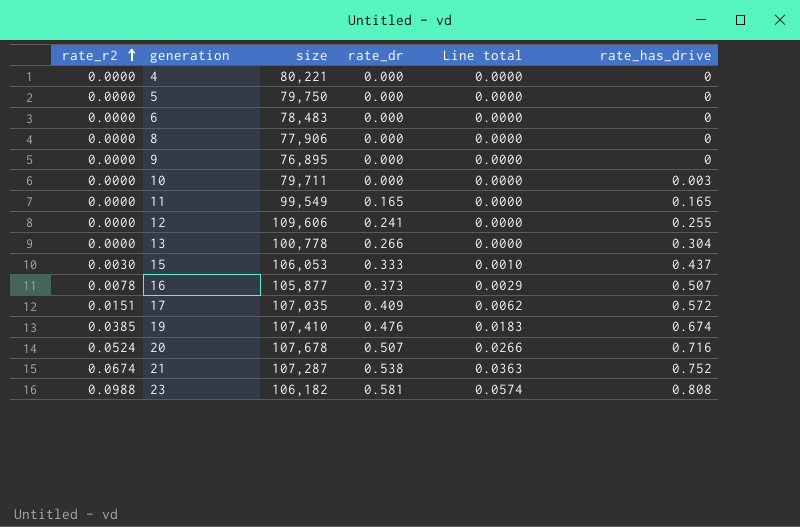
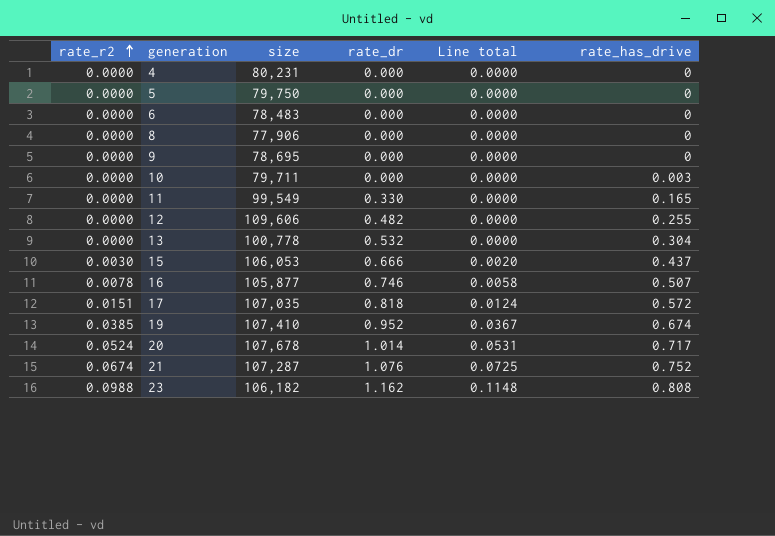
4 | size: 80,221 -> 80,231
9 | size: 76,895 -> 78,695
11 | rate_dr: 0.165 -> 0.330
12 | rate_dr: 0.241 -> 0.482
13 | rate_dr: 0.266 -> 0.532
15 | rate_dr: 0.333 -> 0.666
15 | Line total: 0.0010 -> 0.0020
16 | rate_dr: 0.373 -> 0.746
16 | Line total: 0.0029 -> 0.0058
17 | rate_dr: 0.409 -> 0.818
17 | Line total: 0.0062 -> 0.0124
19 | rate_dr: 0.476 -> 0.952
19 | Line total: 0.0183 -> 0.0367
20 | rate_dr: 0.507 -> 1.014
20 | Line total: 0.0266 -> 0.0531
20 | rate_has_drive: 0.716 -> 0.717
21 | rate_dr: 0.538 -> 1.076
21 | Line total: 0.0363 -> 0.0725
23 | rate_dr: 0.581 -> 1.162
23 | Line total: 0.0574 -> 0.1148

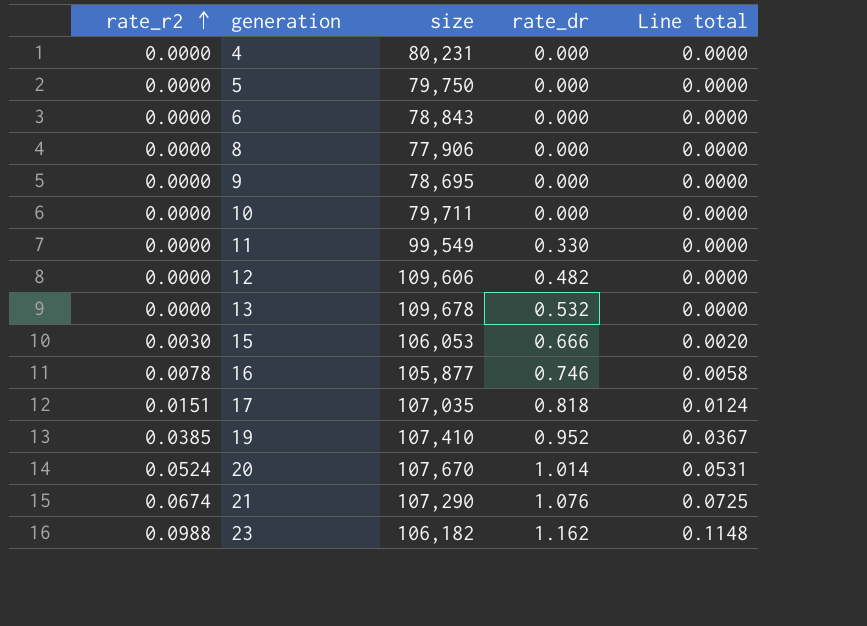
column rate_has_drive | position: 6 -> none
6 | size: 78,483 -> 78,843
13 | size: 100,778 -> 109,678
20 | size: 107,678 -> 107,670
21 | size: 107,287 -> 107,290

